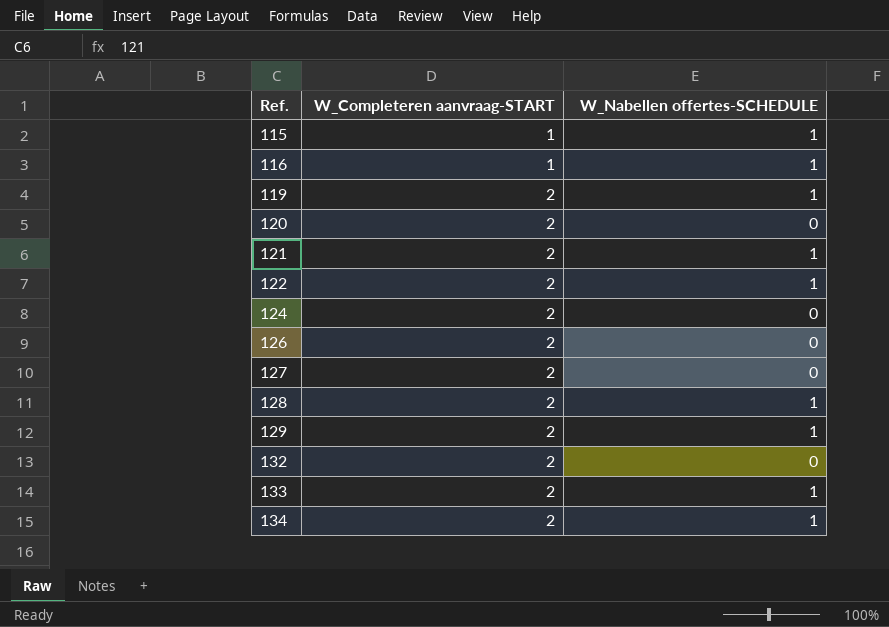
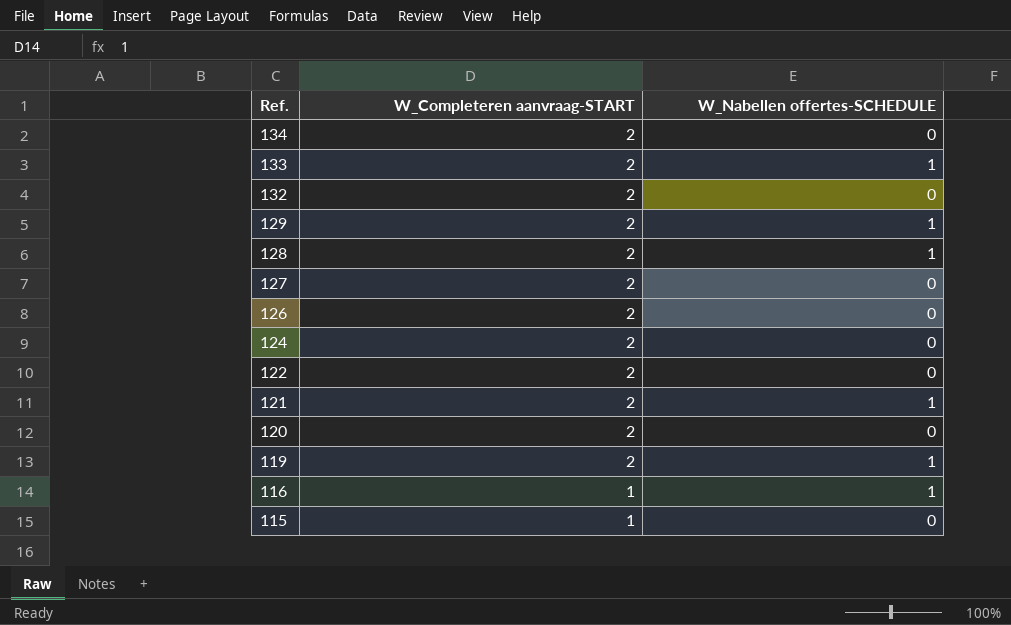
row order: Ref. ascending -> Ref. descending
134 | W_Nabellen offertes-SCHEDULE: 1 -> 0
122 | W_Nabellen offertes-SCHEDULE: 1 -> 0
115 | W_Nabellen offertes-SCHEDULE: 1 -> 0

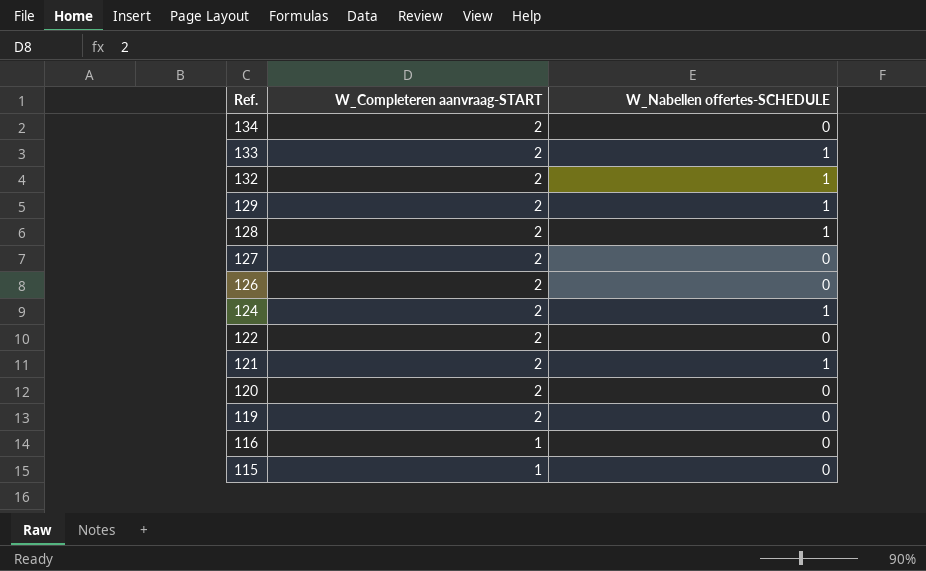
132 | W_Nabellen offertes-SCHEDULE: 0 -> 1
124 | W_Nabellen offertes-SCHEDULE: 0 -> 1
119 | W_Nabellen offertes-SCHEDULE: 1 -> 0
116 | W_Nabellen offertes-SCHEDULE: 1 -> 0

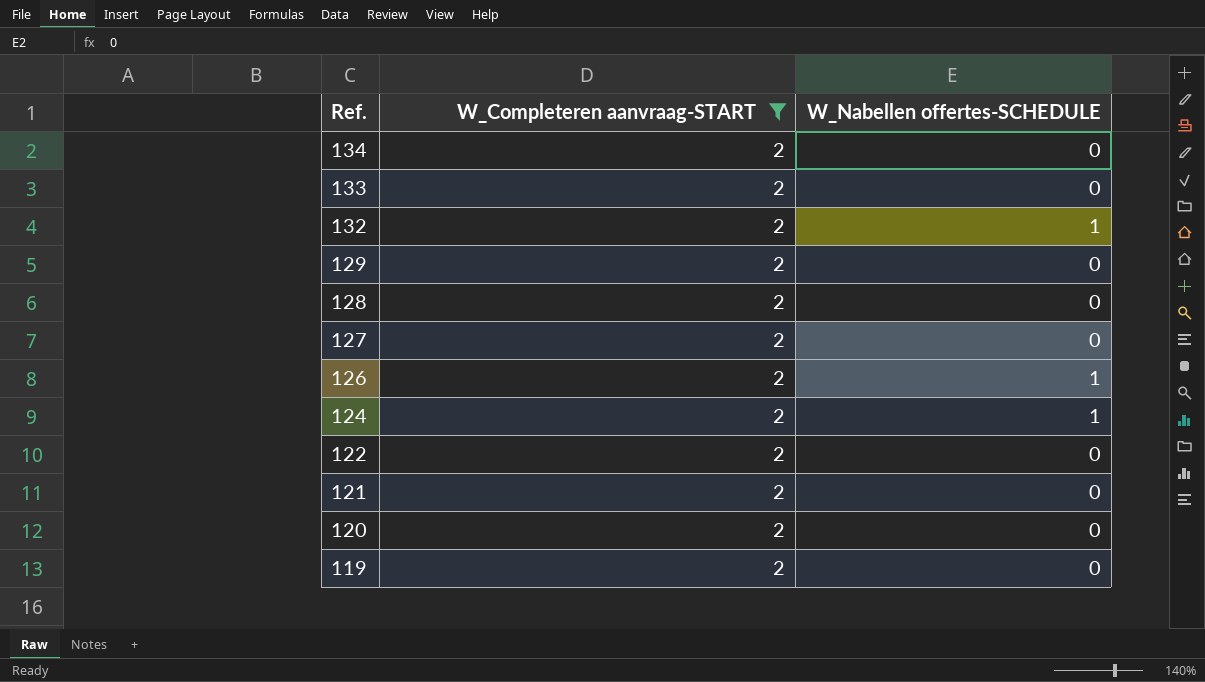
filter: none -> W_Completeren aanvraag-START = 2
133 | W_Nabellen offertes-SCHEDULE: 1 -> 0
129 | W_Nabellen offertes-SCHEDULE: 1 -> 0
128 | W_Nabellen offertes-SCHEDULE: 1 -> 0
126 | W_Nabellen offertes-SCHEDULE: 0 -> 1
121 | W_Nabellen offertes-SCHEDULE: 1 -> 0

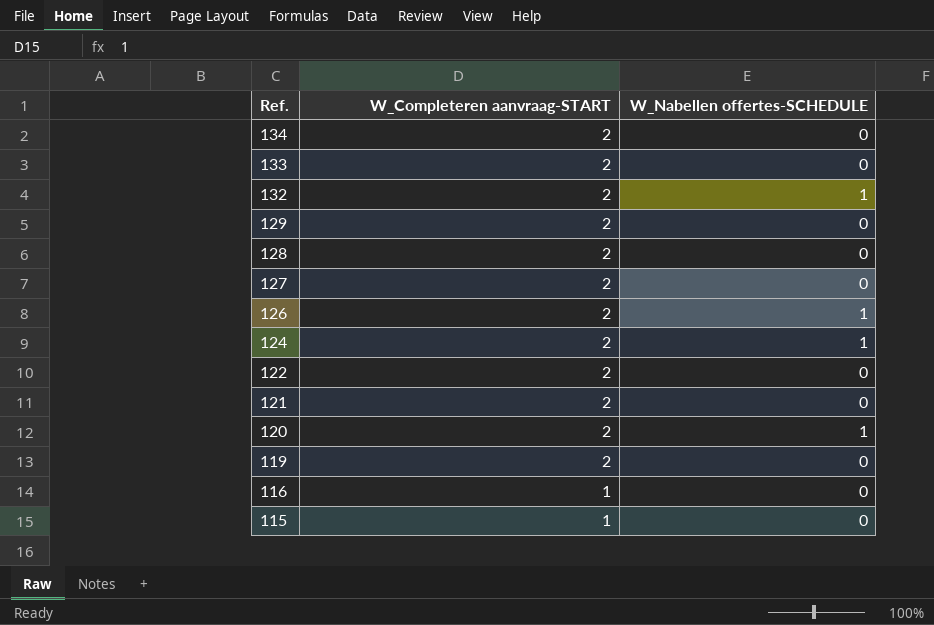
filter: W_Completeren aanvraag-START = 2 -> none
120 | W_Nabellen offertes-SCHEDULE: 0 -> 1

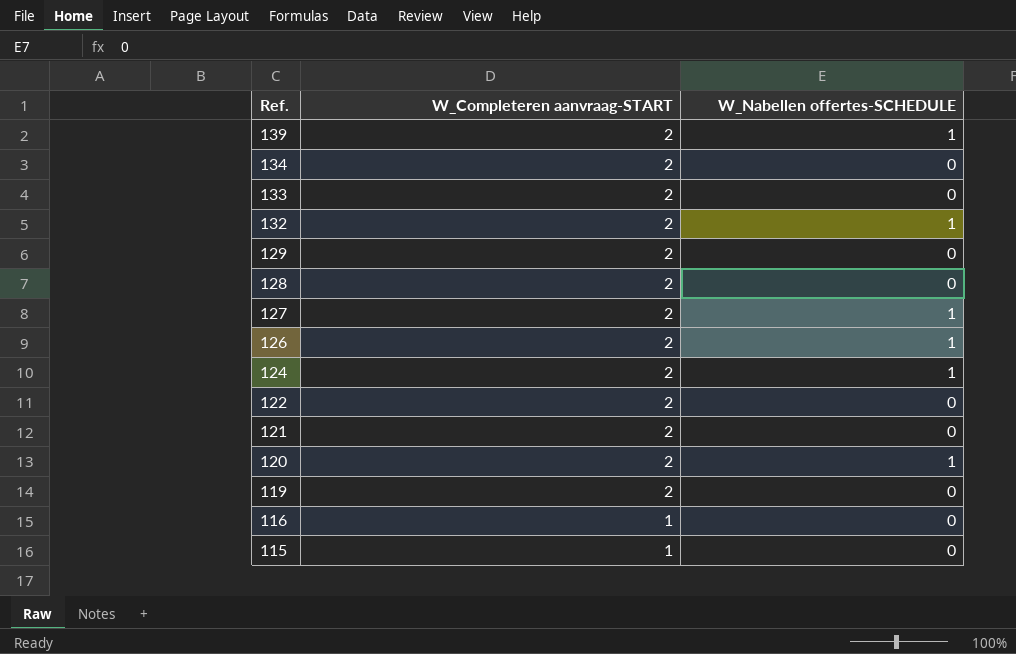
row 139: none -> 2 | 1
127 | W_Nabellen offertes-SCHEDULE: 0 -> 1

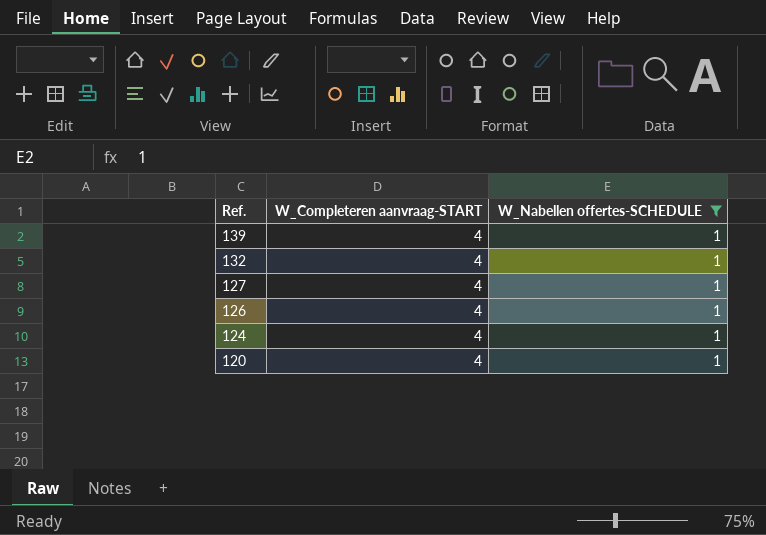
filter: none -> W_Nabellen offertes-SCHEDULE = 1
139 | W_Completeren aanvraag-START: 2 -> 4
132 | W_Completeren aanvraag-START: 2 -> 4
127 | W_Completeren aanvraag-START: 2 -> 4
126 | W_Completeren aanvraag-START: 2 -> 4
124 | W_Completeren aanvraag-START: 2 -> 4
120 | W_Completeren aanvraag-START: 2 -> 4

